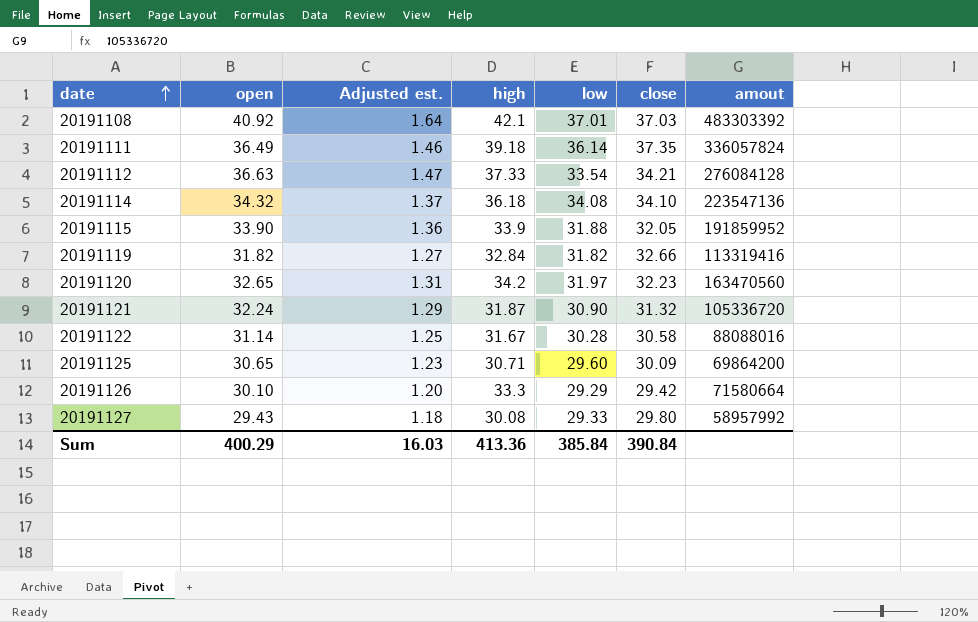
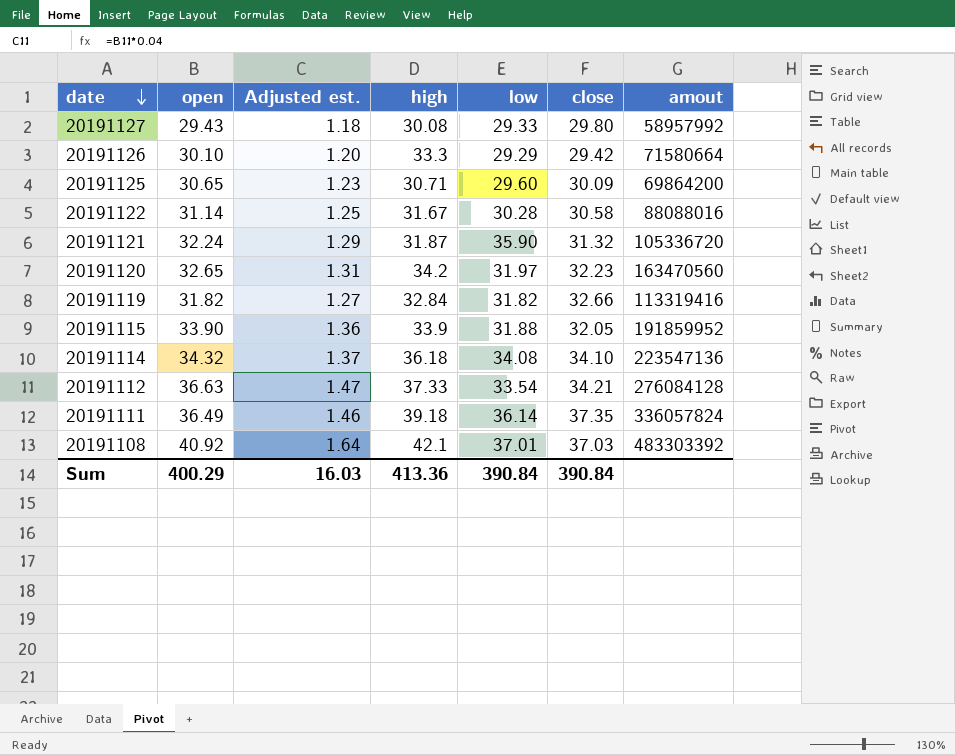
row order: date ascending -> date descending
20191121 | low: 30.90 -> 35.90
Sum | low: 385.84 -> 390.84

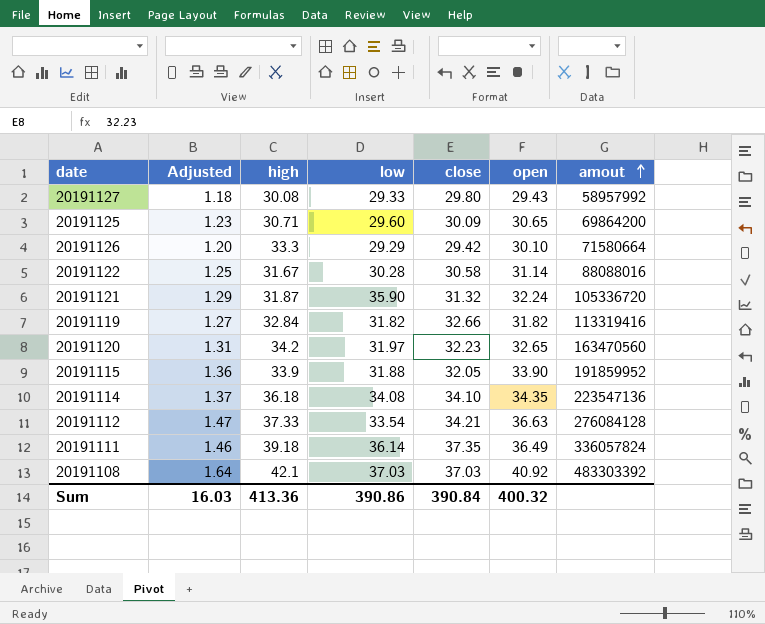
row order: date descending -> amout ascending
column name: Adjusted est. -> Adjusted
column open | position: 2 -> 6
20191114 | open: 34.32 -> 34.35
20191108 | low: 37.01 -> 37.03
Sum | low: 390.84 -> 390.86
Sum | open: 400.29 -> 400.32

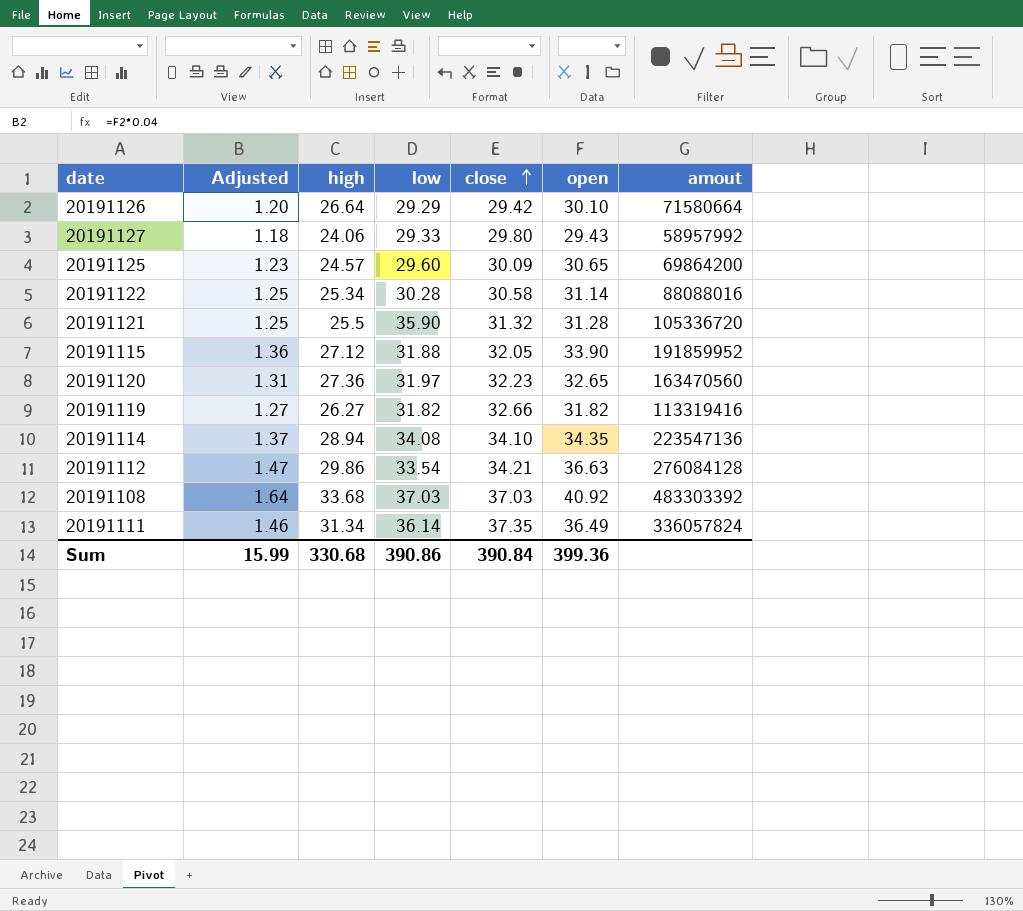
row order: amout ascending -> close ascending
20191126 | high: 33.3 -> 26.64
20191127 | high: 30.08 -> 24.06
20191125 | high: 30.71 -> 24.57
20191122 | high: 31.67 -> 25.34
20191121 | Adjusted: 1.29 -> 1.25
20191121 | high: 31.87 -> 25.5
20191121 | open: 32.24 -> 31.28
20191115 | high: 33.9 -> 27.12
20191120 | high: 34.2 -> 27.36
20191119 | high: 32.84 -> 26.27
20191114 | high: 36.18 -> 28.94
20191112 | high: 37.33 -> 29.86
20191108 | high: 42.1 -> 33.68
20191111 | high: 39.18 -> 31.34
Sum | Adjusted: 16.03 -> 15.99
Sum | high: 413.36 -> 330.68
Sum | open: 400.32 -> 399.36

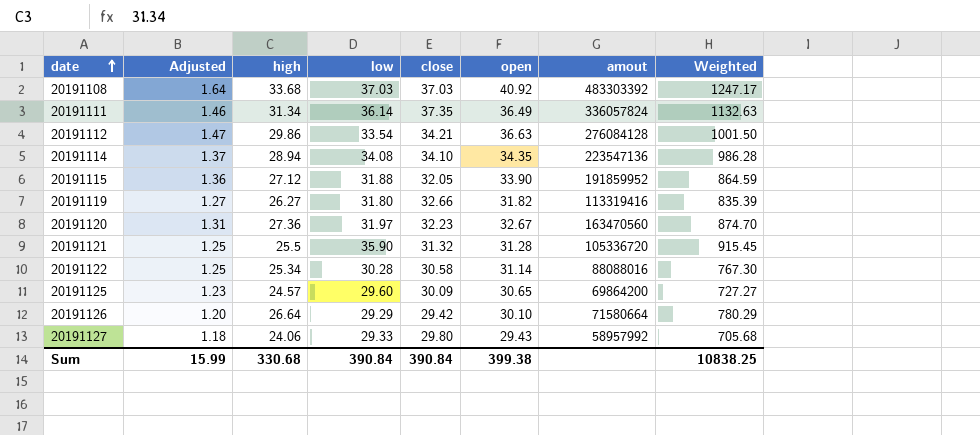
row order: close ascending -> date ascending
column Weighted | formula: none -> [high] * [low]
20191119 | low: 31.82 -> 31.80
20191120 | open: 32.65 -> 32.67
Sum | low: 390.86 -> 390.84
Sum | open: 399.36 -> 399.38

